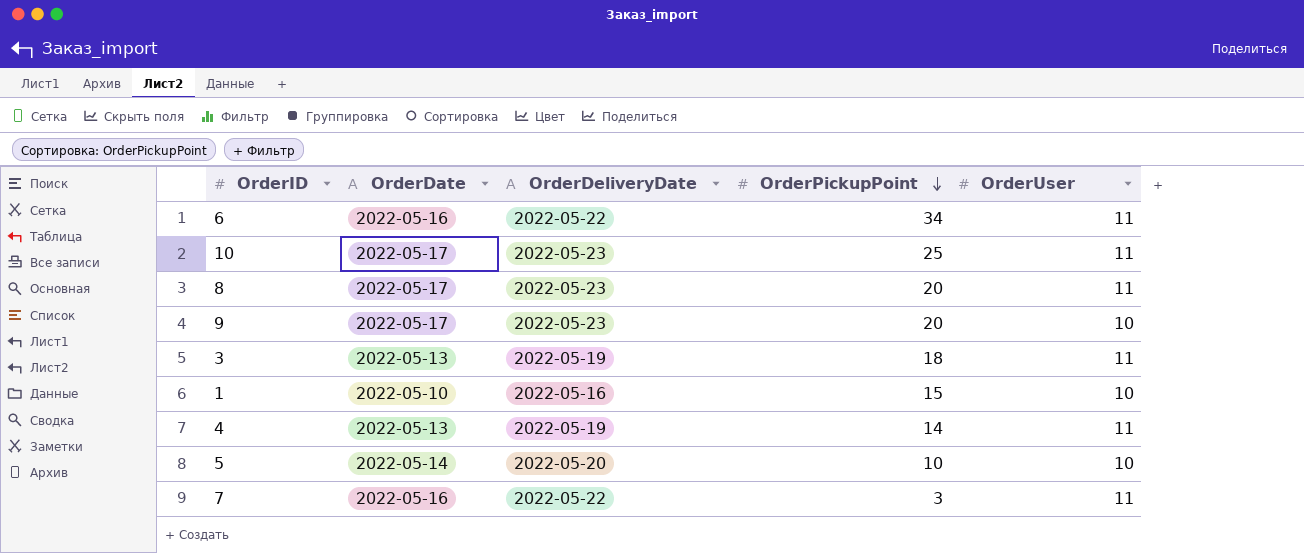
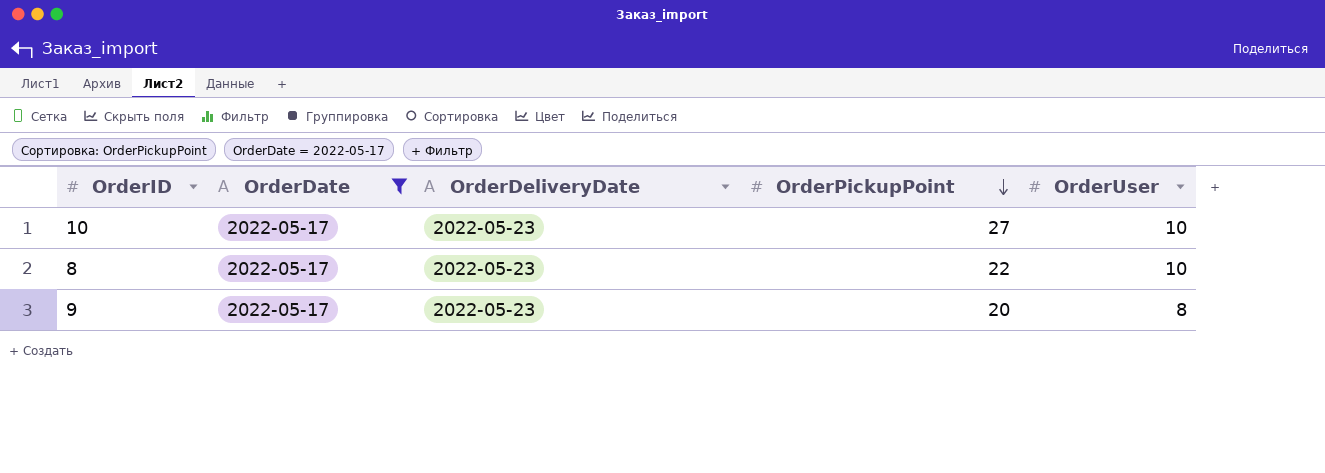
filter: none -> OrderDate = 2022-05-17
10 | OrderPickupPoint: 25 -> 27
10 | OrderUser: 11 -> 10
8 | OrderPickupPoint: 20 -> 22
8 | OrderUser: 11 -> 10
9 | OrderUser: 10 -> 8

